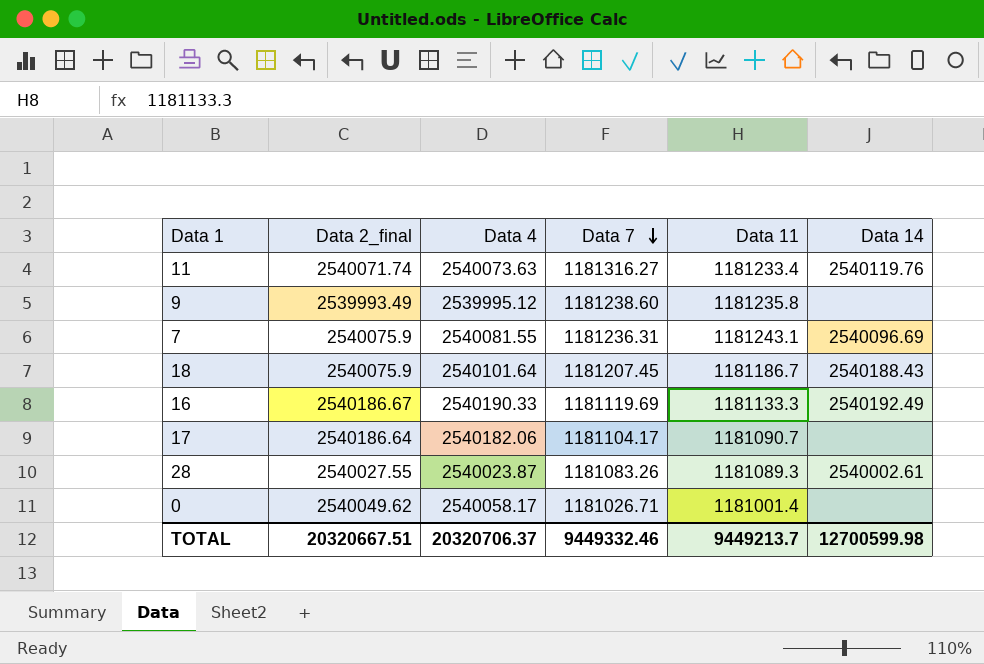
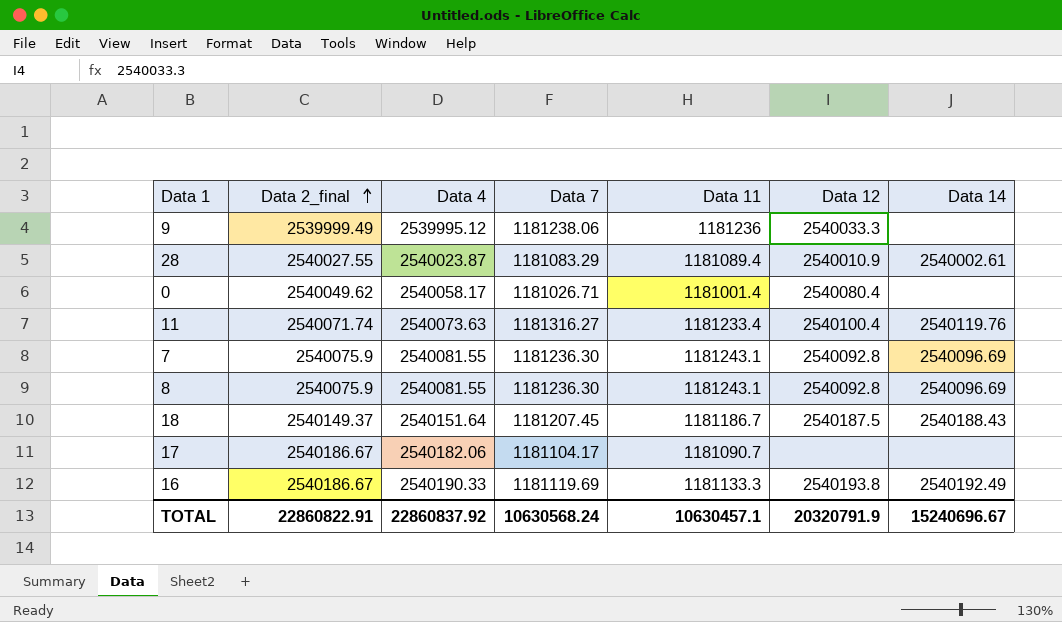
row order: Data 7 descending -> Data 2_final ascending
column Data 12 | position: none -> 6
9 | Data 2_final: 2539993.49 -> 2539999.49
9 | Data 7: 1181238.60 -> 1181238.06
9 | Data 11: 1181235.8 -> 1181236
28 | Data 7: 1181083.26 -> 1181083.29
28 | Data 11: 1181089.3 -> 1181089.4
7 | Data 7: 1181236.31 -> 1181236.30
row 8: none -> 2540075.9 | 2540081.55 | 1181236.30 | 1181243.1 | 2540092.8 | 2540096.69
18 | Data 2_final: 2540075.9 -> 2540149.37
18 | Data 4: 2540101.64 -> 2540151.64
17 | Data 2_final: 2540186.64 -> 2540186.67
TOTAL | Data 2_final: 20320667.51 -> 22860822.91
TOTAL | Data 4: 20320706.37 -> 22860837.92
TOTAL | Data 7: 9449332.46 -> 10630568.24
TOTAL | Data 11: 9449213.7 -> 10630457.1
TOTAL | Data 14: 12700599.98 -> 15240696.67

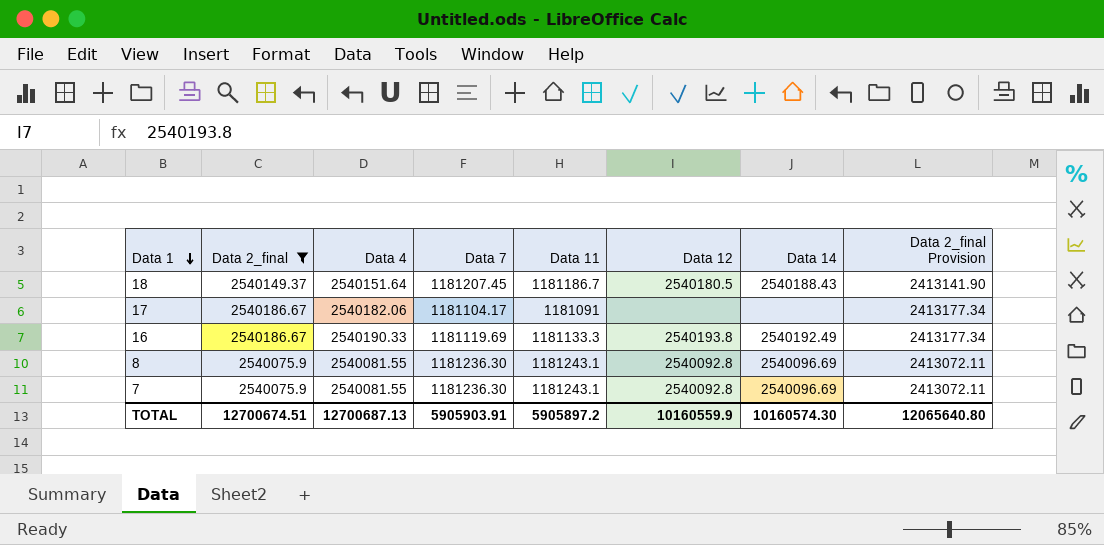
filter: none -> Data 2_final >= 2540075.9
row order: Data 2_final ascending -> Data 1 descending
column Data 2_final Provision | formula: none -> [Data 2_final] * 0.95
18 | Data 12: 2540187.5 -> 2540180.5
17 | Data 11: 1181090.7 -> 1181091
TOTAL | Data 2_final: 22860822.91 -> 12700674.51
TOTAL | Data 4: 22860837.92 -> 12700687.13
TOTAL | Data 7: 10630568.24 -> 5905903.91
TOTAL | Data 11: 10630457.1 -> 5905897.2
TOTAL | Data 12: 20320791.9 -> 10160559.9
TOTAL | Data 14: 15240696.67 -> 10160574.30

